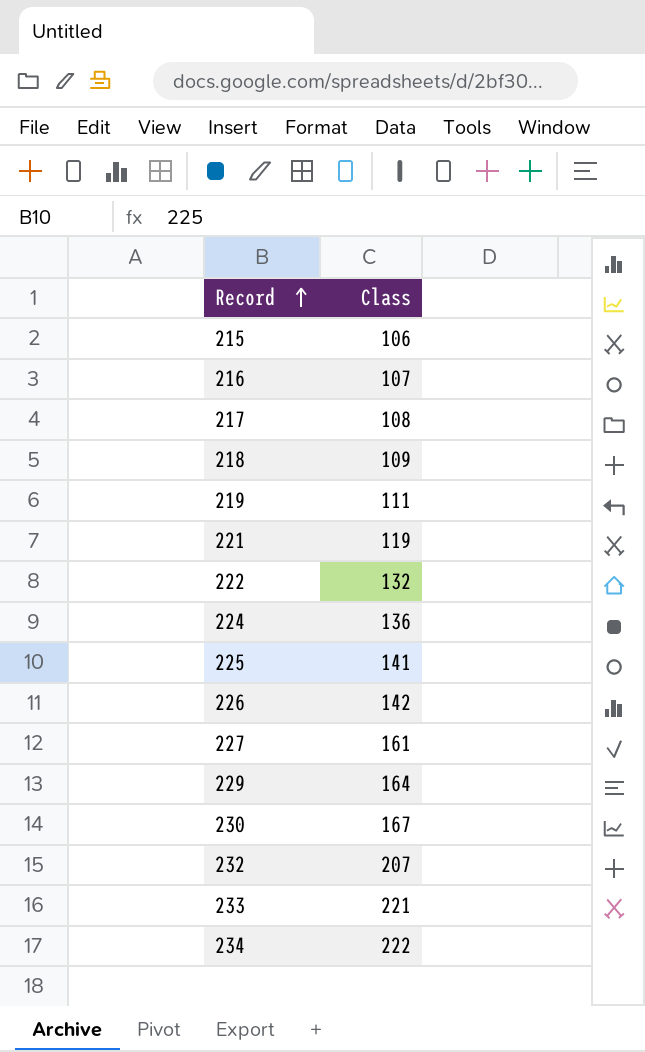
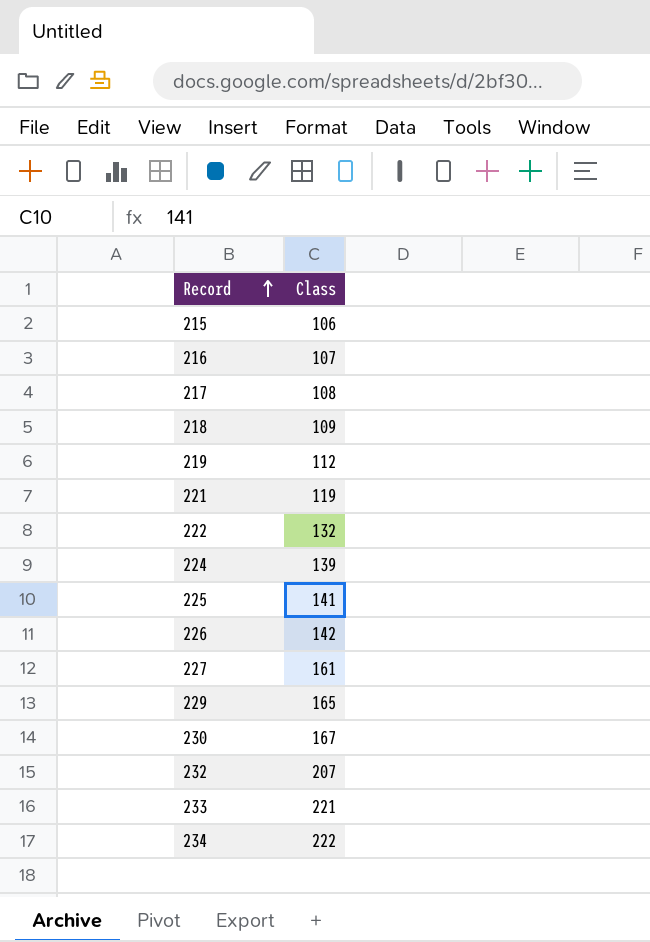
219 | Class: 111 -> 112
224 | Class: 136 -> 139
229 | Class: 164 -> 165

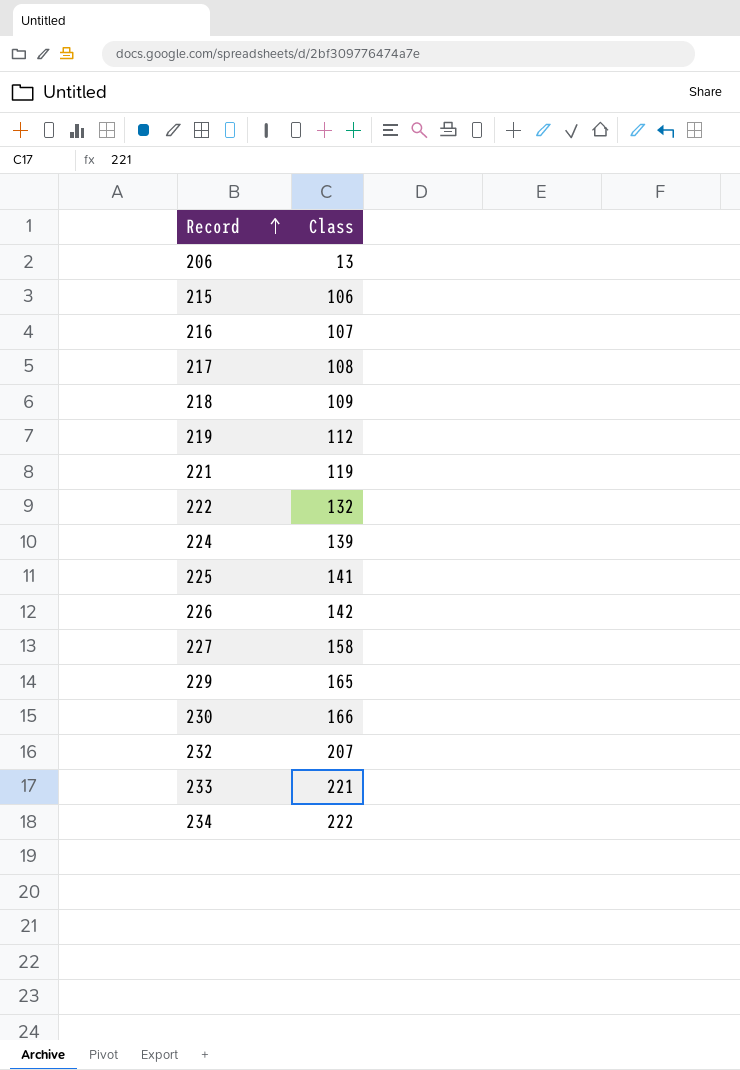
row 206: none -> 13
227 | Class: 161 -> 158
230 | Class: 167 -> 166

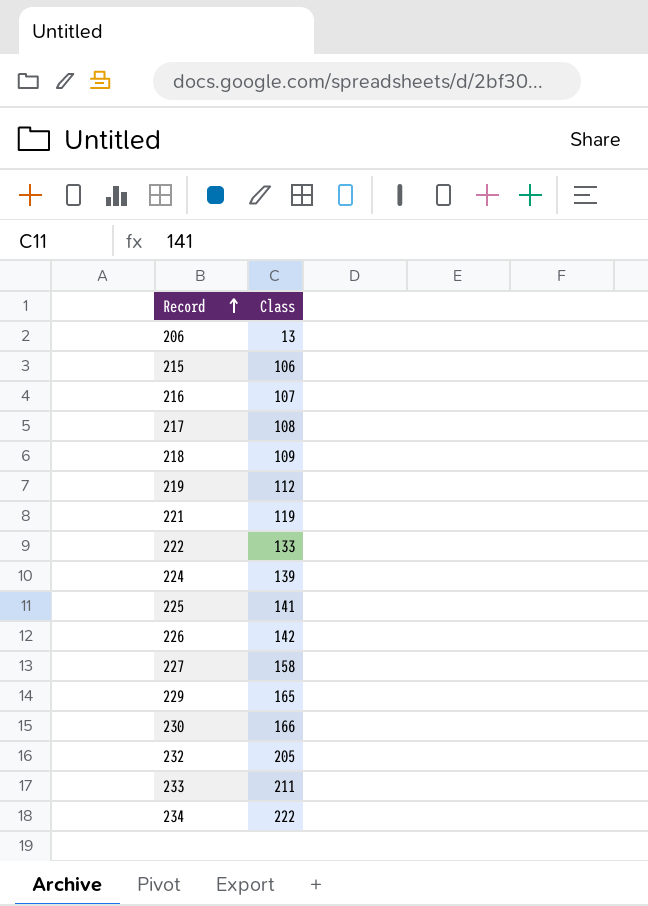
222 | Class: 132 -> 133
232 | Class: 207 -> 205
233 | Class: 221 -> 211

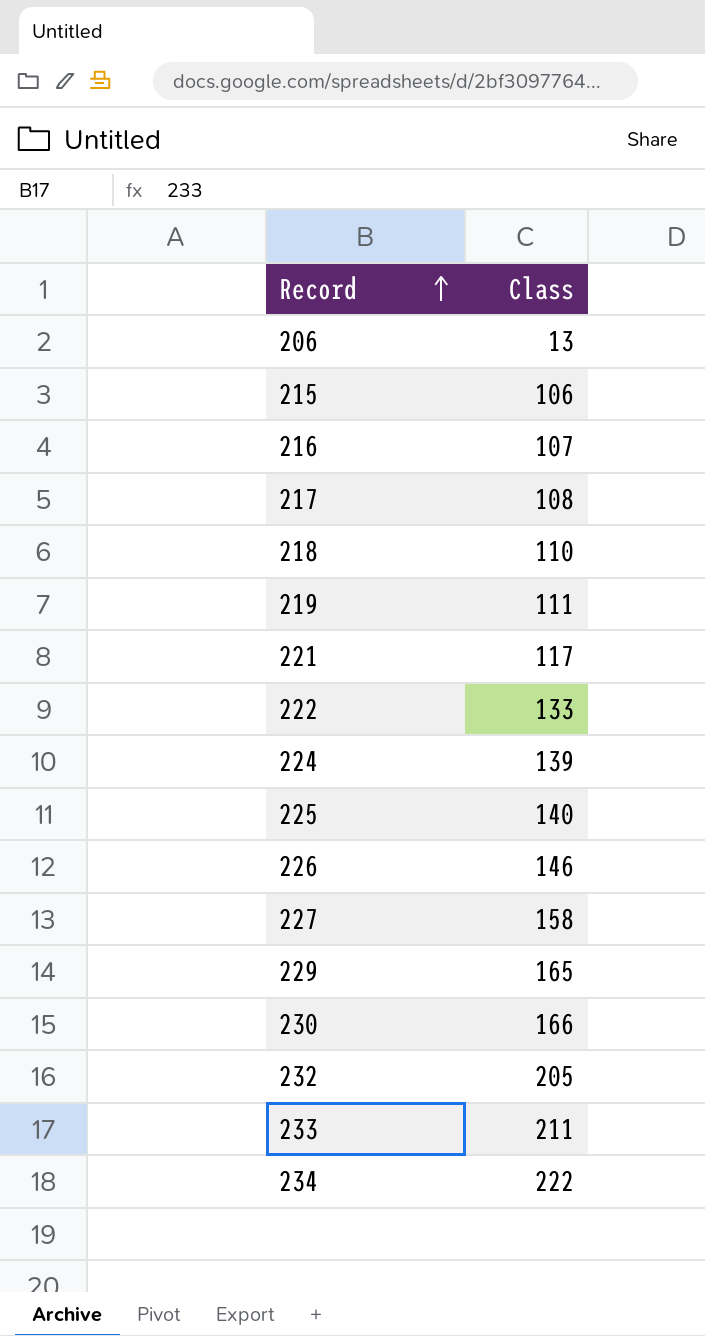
218 | Class: 109 -> 110
219 | Class: 112 -> 111
221 | Class: 119 -> 117
225 | Class: 141 -> 140
226 | Class: 142 -> 146

